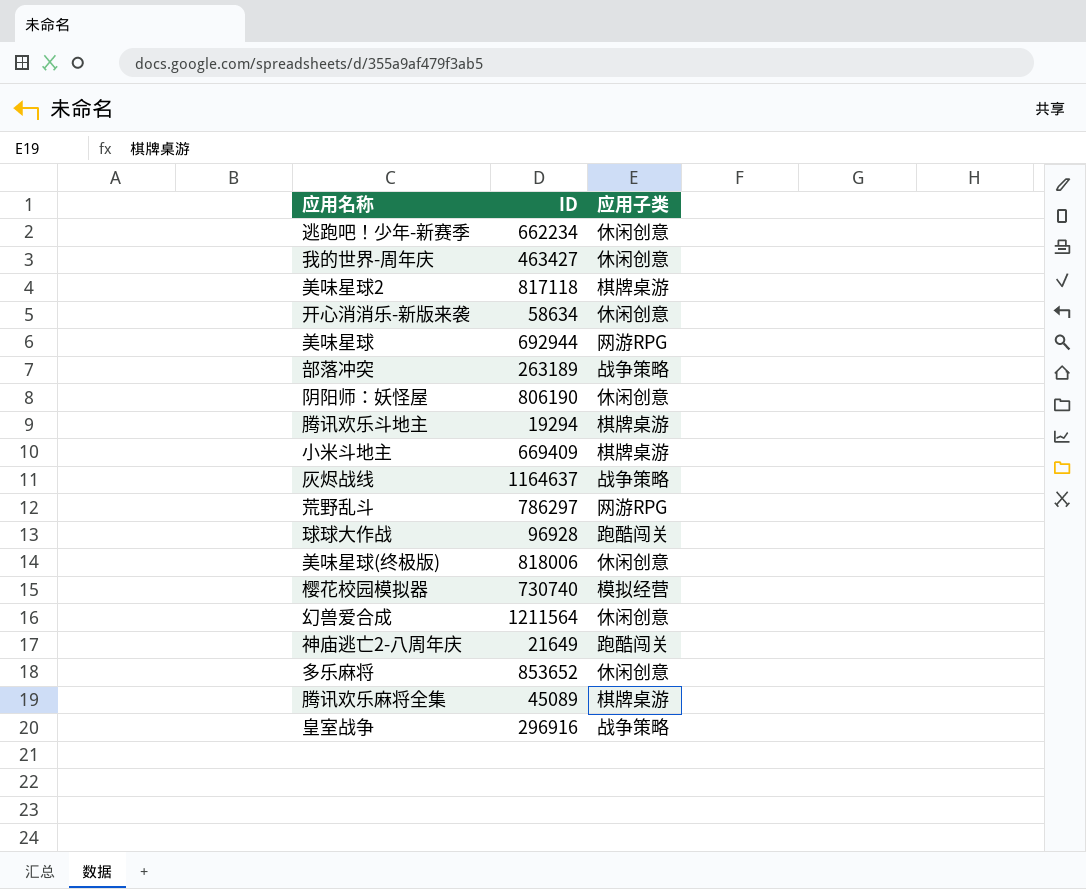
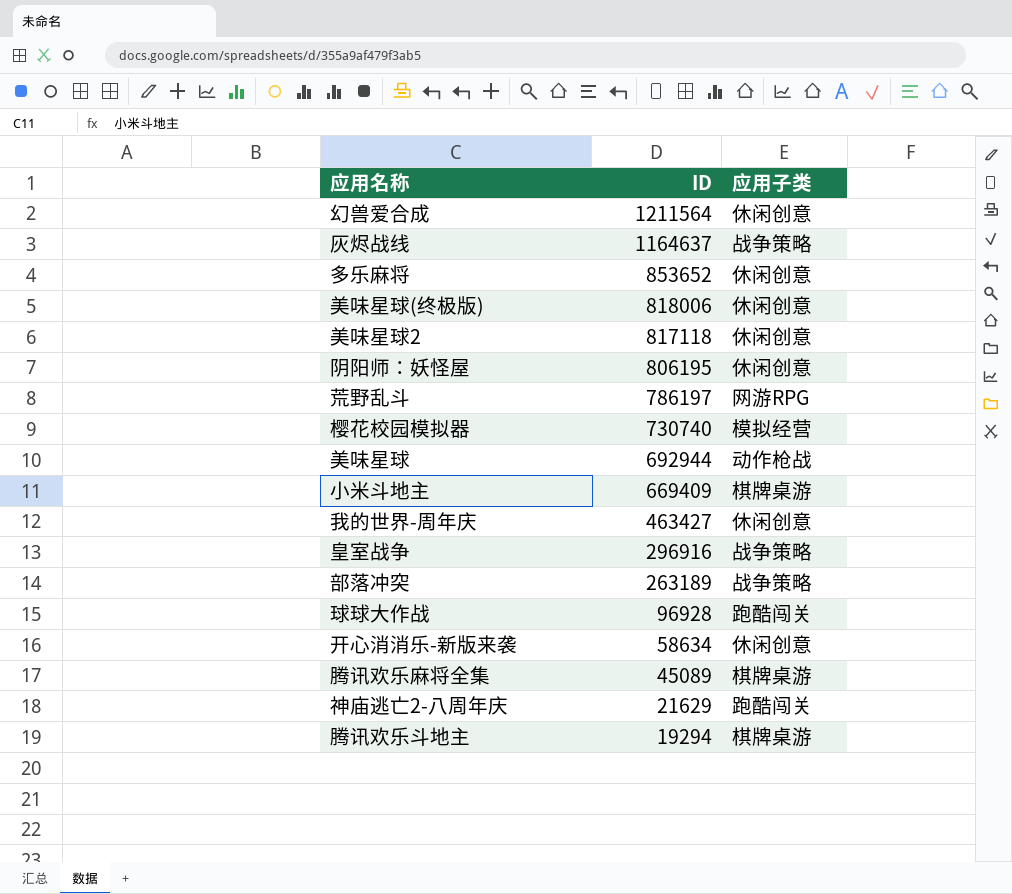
row order: none -> ID descending
row 逃跑吧！少年-新赛季: 662234 | 休闲创意 -> none
美味星球2 | 应用子类: 棋牌桌游 -> 休闲创意
阴阳师：妖怪屋 | ID: 806190 -> 806195
荒野乱斗 | ID: 786297 -> 786197
美味星球 | 应用子类: 网游RPG -> 动作枪战
神庙逃亡2-八周年庆 | ID: 21649 -> 21629

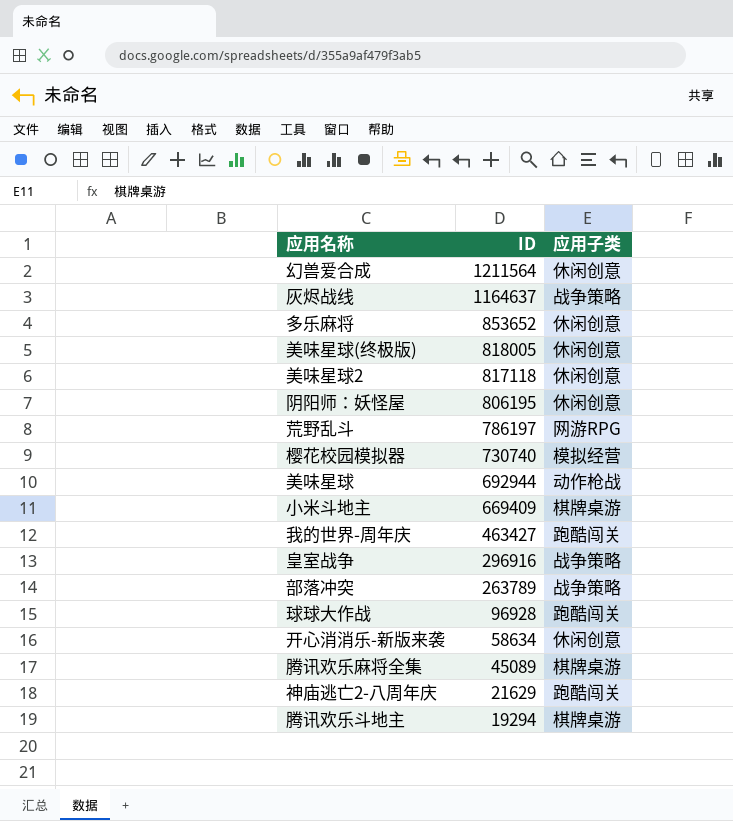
美味星球(终极版) | ID: 818006 -> 818005
我的世界-周年庆 | 应用子类: 休闲创意 -> 跑酷闯关
部落冲突 | ID: 263189 -> 263789

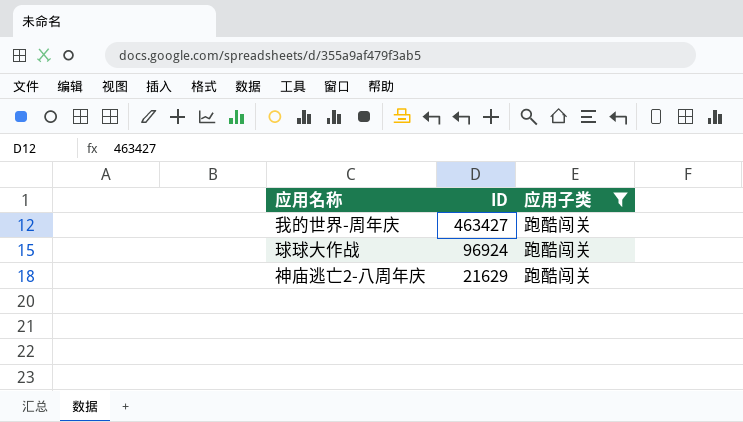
filter: none -> 应用子类 = 跑酷闯关
球球大作战 | ID: 96928 -> 96924

